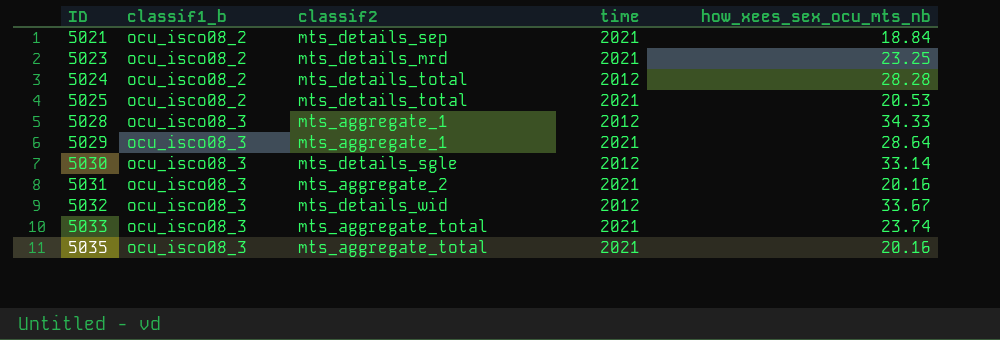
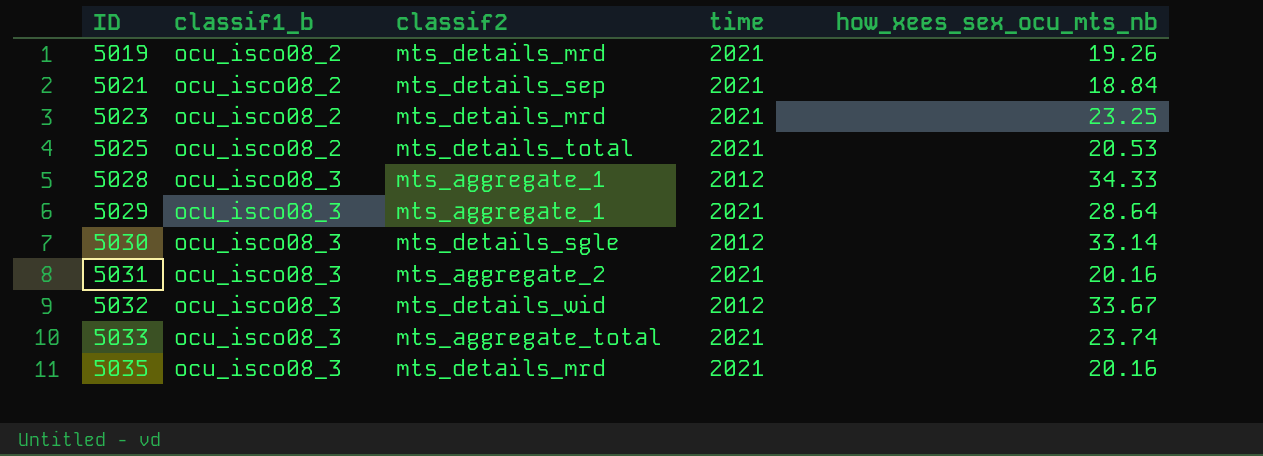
row 5024: ocu_isco08_2 | mts_details_total | 2012 | 28.28 -> none
row 5019: none -> ocu_isco08_2 | mts_details_mrd | 2021 | 19.26
5035 | classif2: mts_aggregate_total -> mts_details_mrd

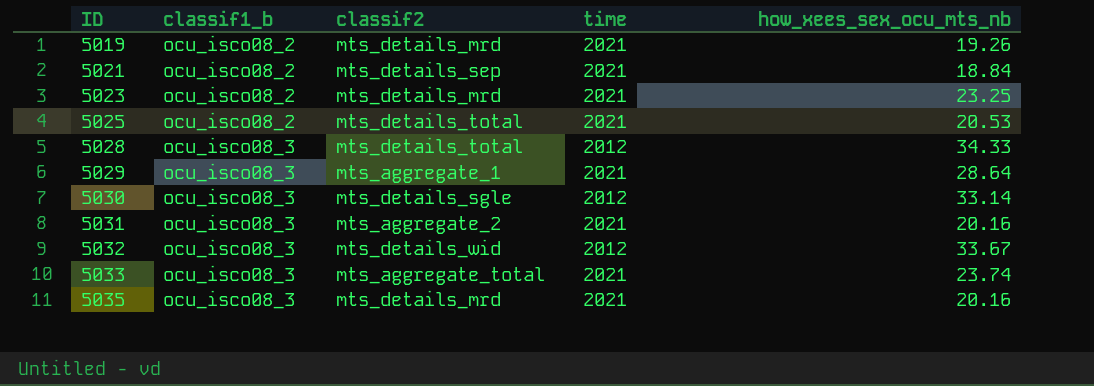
5028 | classif2: mts_aggregate_1 -> mts_details_total

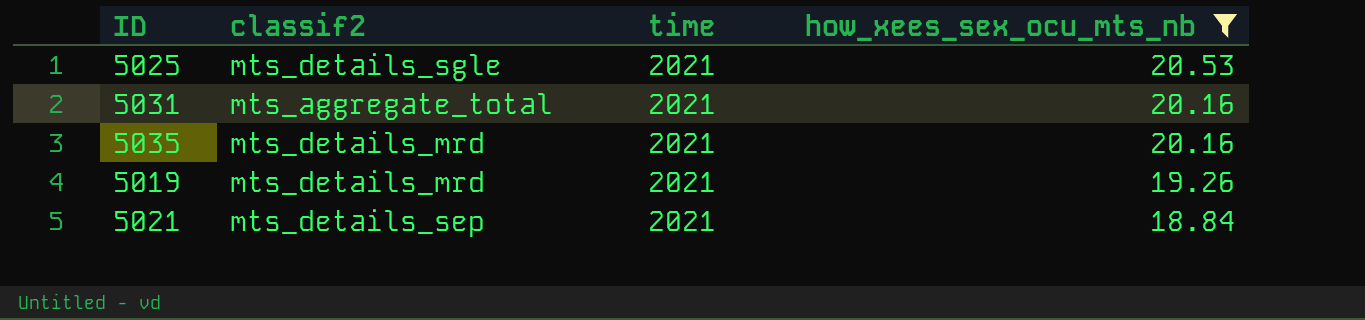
filter: none -> how_xees_sex_ocu_mts_nb <= 20.53
row order: ID ascending -> how_xees_sex_ocu_mts_nb descending
column classif1_b | position: 2 -> none
5025 | classif2: mts_details_total -> mts_details_sgle
5031 | classif2: mts_aggregate_2 -> mts_aggregate_total

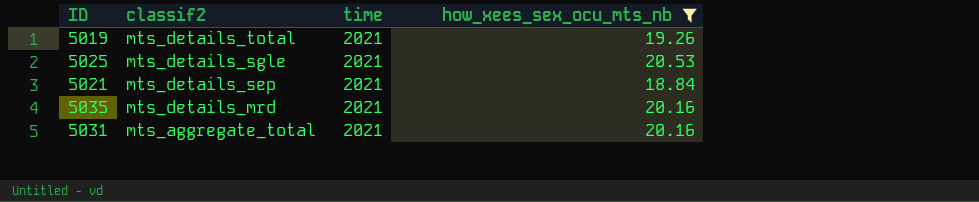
row order: how_xees_sex_ocu_mts_nb descending -> classif2 descending
5019 | classif2: mts_details_mrd -> mts_details_total

